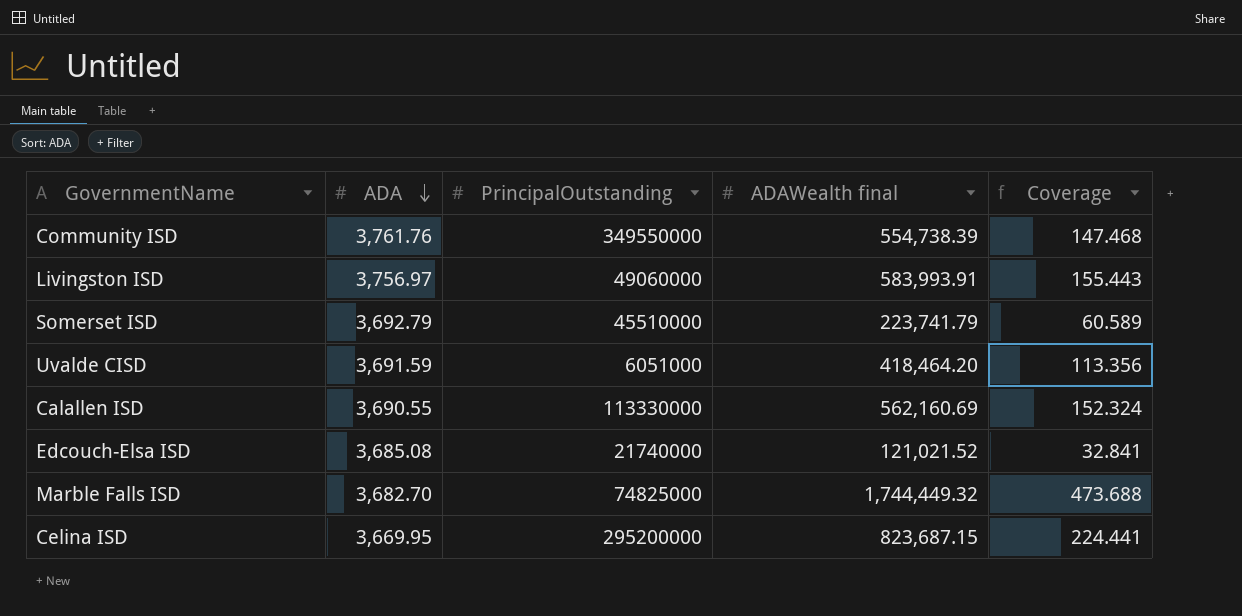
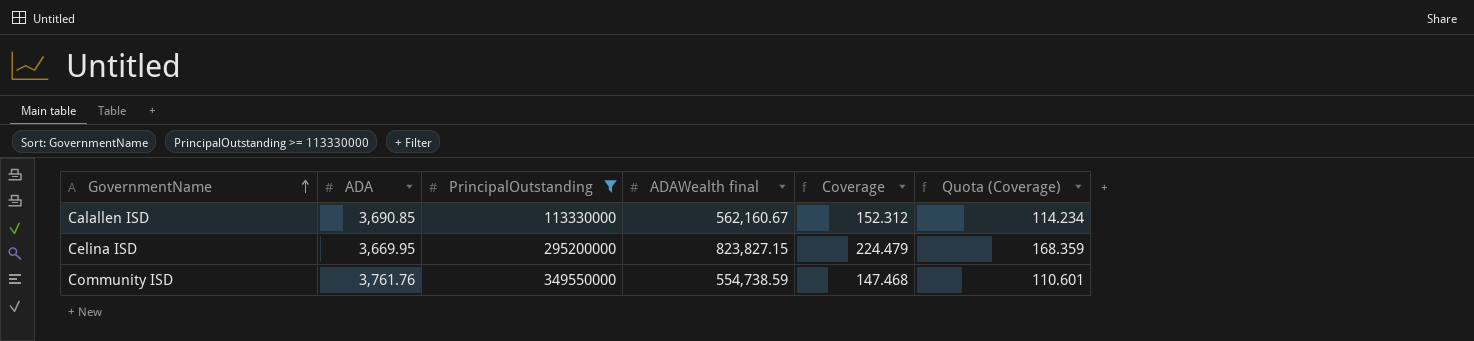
filter: none -> PrincipalOutstanding >= 113330000
row order: ADA descending -> GovernmentName ascending
column Quota (Coverage) | formula: none -> [Coverage] * 0.75
Calallen ISD | ADA: 3,690.55 -> 3,690.85
Calallen ISD | ADAWealth final: 562,160.69 -> 562,160.67
Calallen ISD | Coverage: 152.324 -> 152.312
Celina ISD | ADAWealth final: 823,687.15 -> 823,827.15
Celina ISD | Coverage: 224.441 -> 224.479
Community ISD | ADAWealth final: 554,738.39 -> 554,738.59

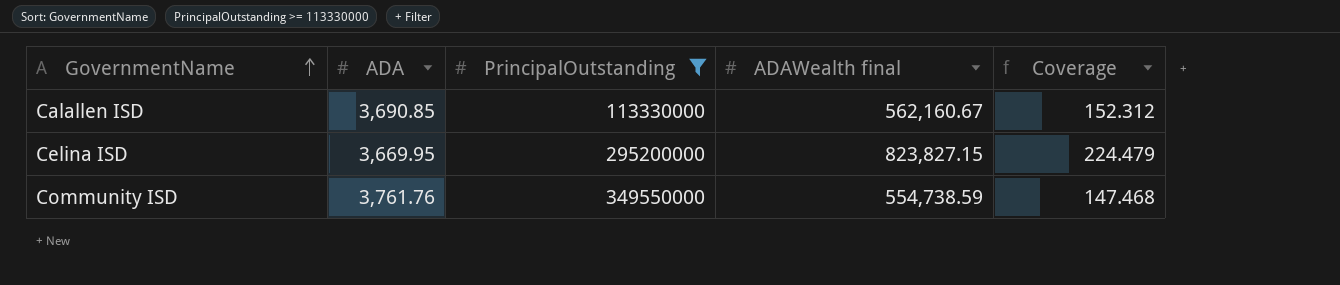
column Quota (Coverage) | formula: [Coverage] * 0.75 -> none

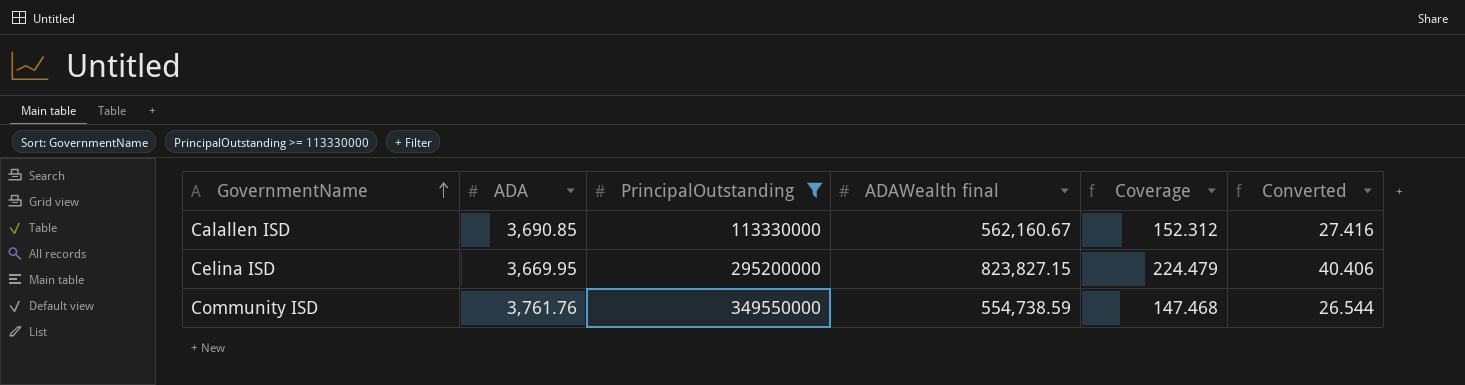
column Converted | formula: none -> [Coverage] * 0.18

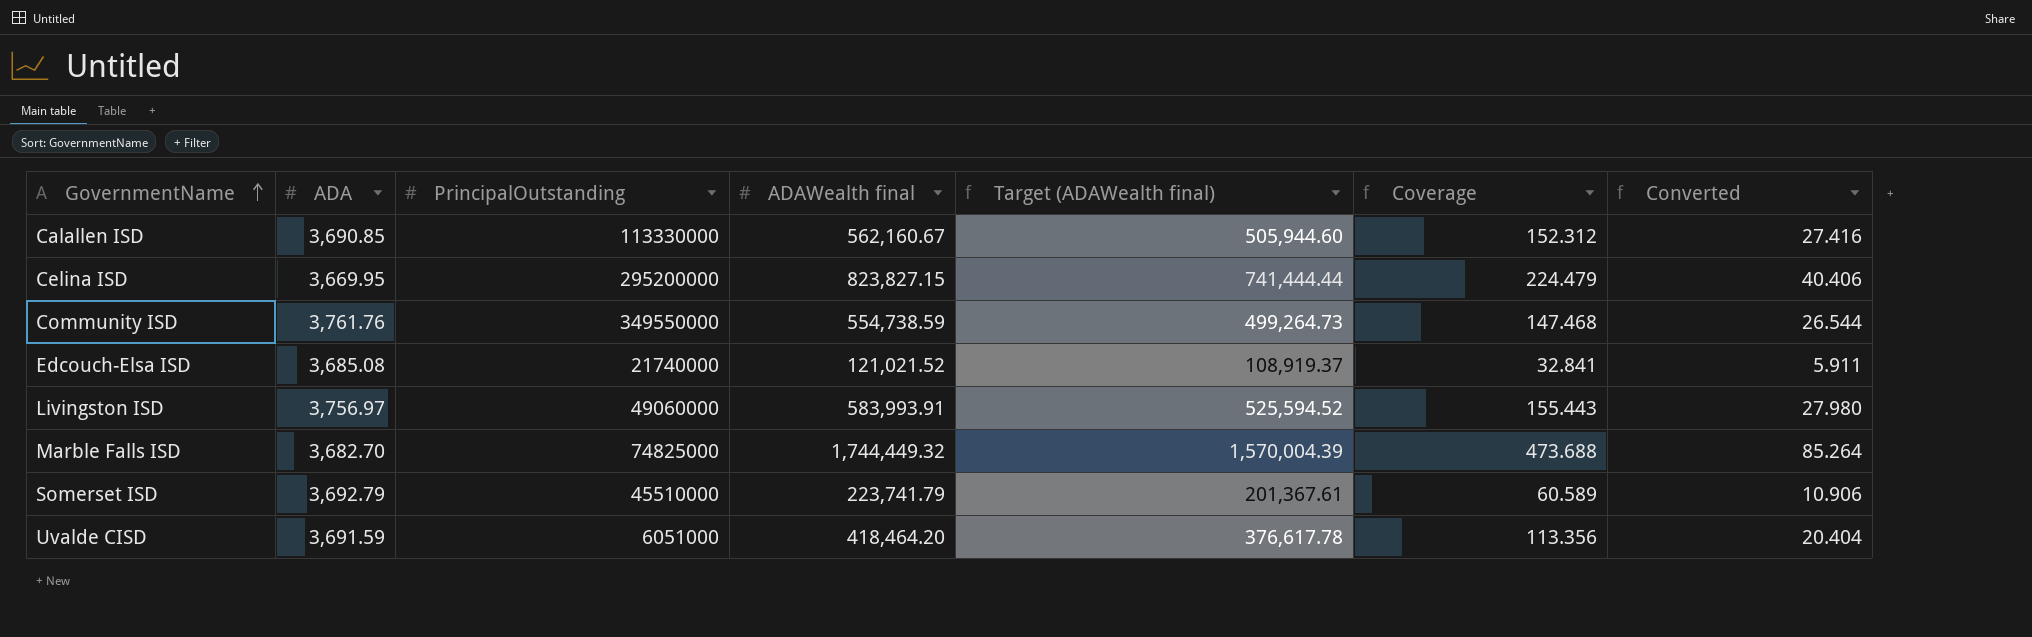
filter: PrincipalOutstanding >= 113330000 -> none
column Target (ADAWealth final) | formula: none -> [ADAWealth final] * 0.9

